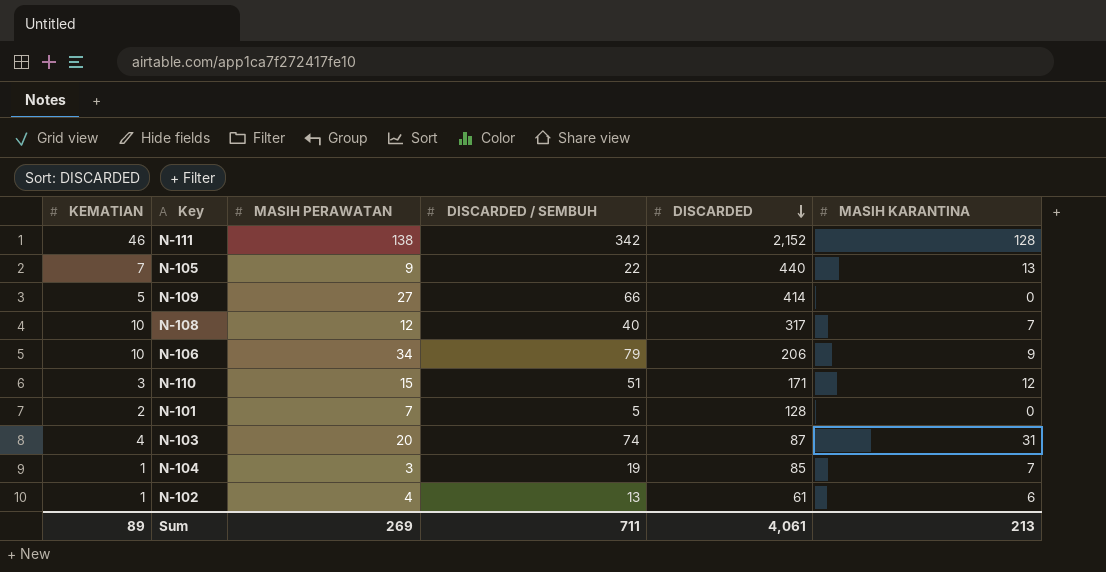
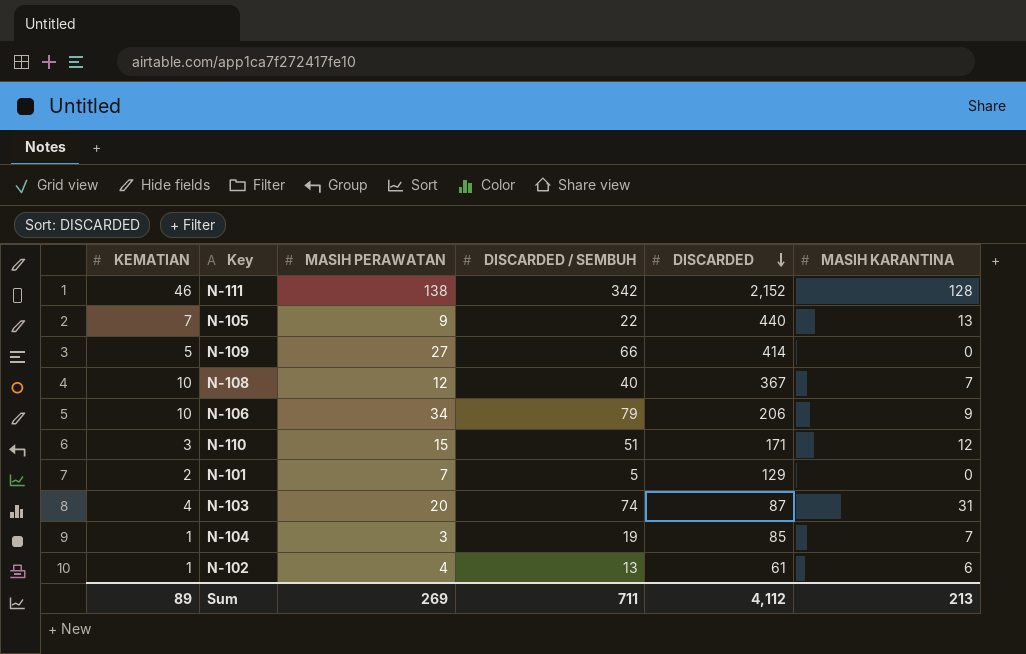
N-108 | DISCARDED: 317 -> 367
N-101 | DISCARDED: 128 -> 129
Sum | DISCARDED: 4,061 -> 4,112

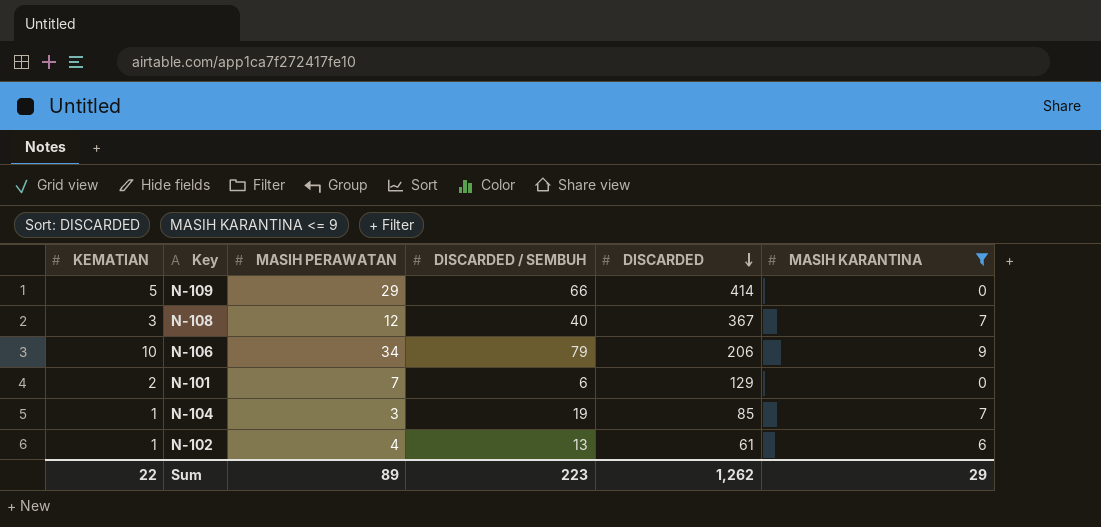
filter: none -> MASIH KARANTINA <= 9
N-109 | MASIH PERAWATAN: 27 -> 29
N-108 | KEMATIAN: 10 -> 3
N-101 | DISCARDED / SEMBUH: 5 -> 6
Sum | KEMATIAN: 89 -> 22
Sum | MASIH PERAWATAN: 269 -> 89
Sum | DISCARDED / SEMBUH: 711 -> 223
Sum | DISCARDED: 4,112 -> 1,262
Sum | MASIH KARANTINA: 213 -> 29

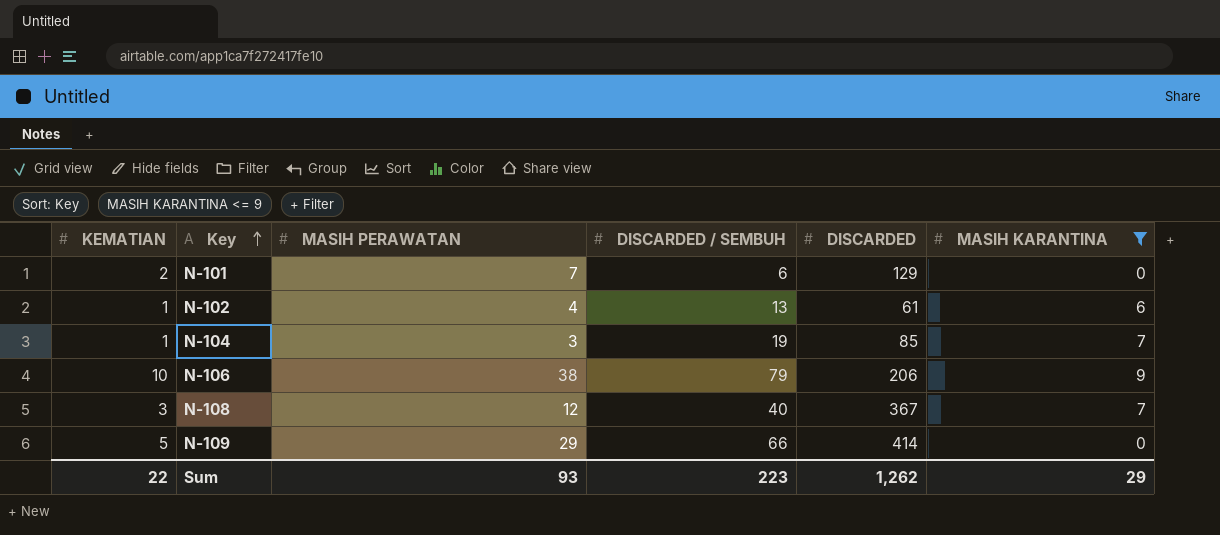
row order: DISCARDED descending -> Key ascending
N-106 | MASIH PERAWATAN: 34 -> 38
Sum | MASIH PERAWATAN: 89 -> 93

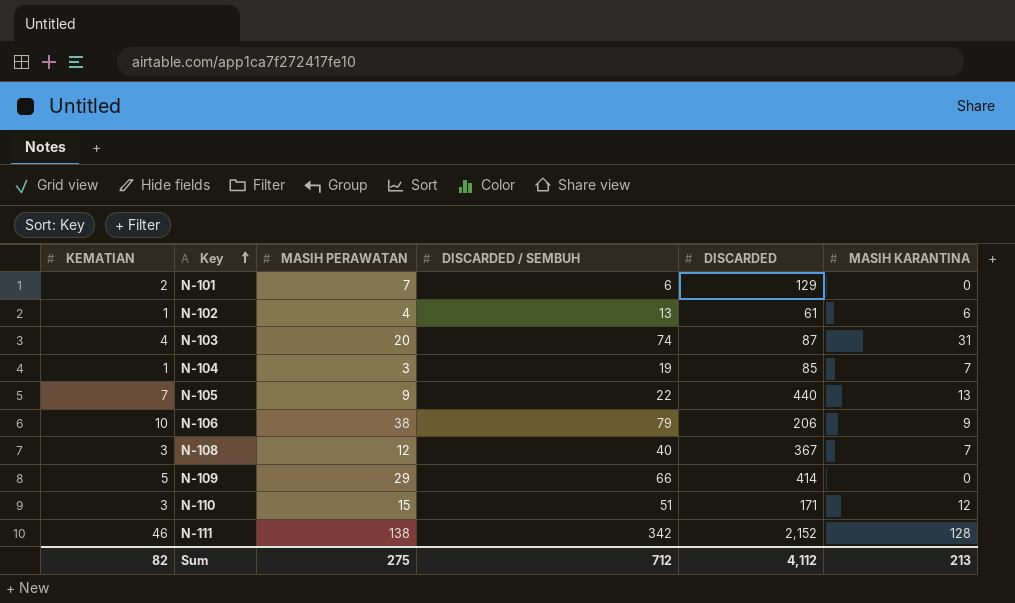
filter: MASIH KARANTINA <= 9 -> none
Sum | KEMATIAN: 22 -> 82
Sum | MASIH PERAWATAN: 93 -> 275
Sum | DISCARDED / SEMBUH: 223 -> 712
Sum | DISCARDED: 1,262 -> 4,112
Sum | MASIH KARANTINA: 29 -> 213

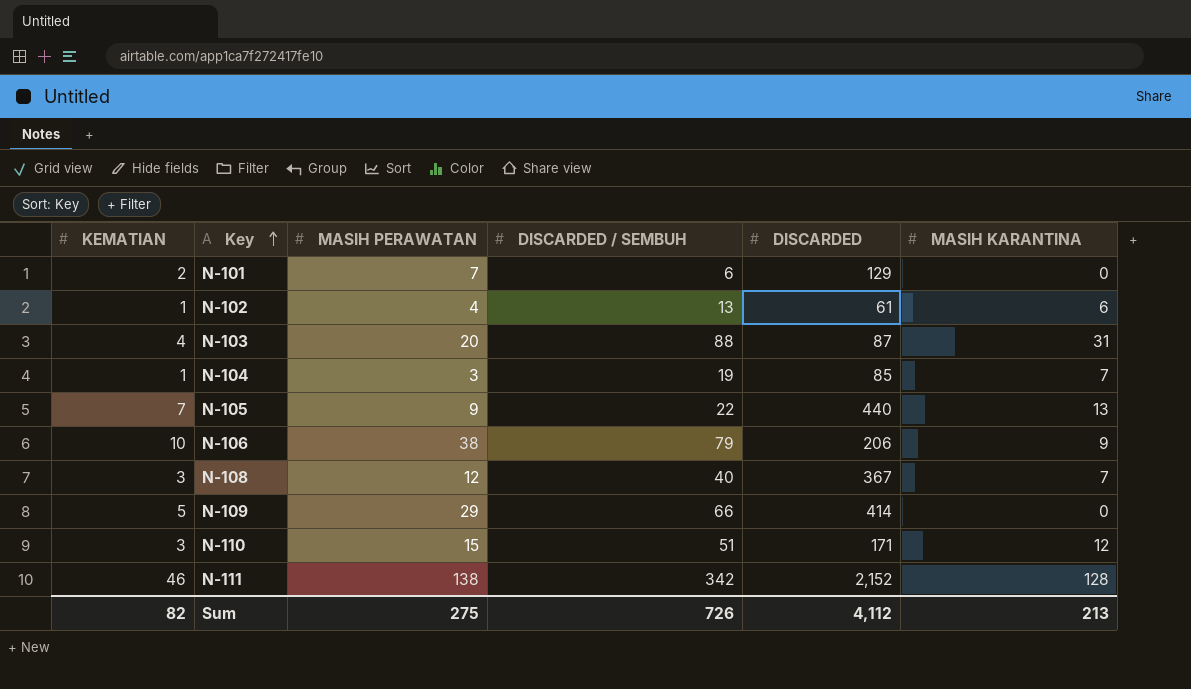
N-103 | DISCARDED / SEMBUH: 74 -> 88
Sum | DISCARDED / SEMBUH: 712 -> 726

